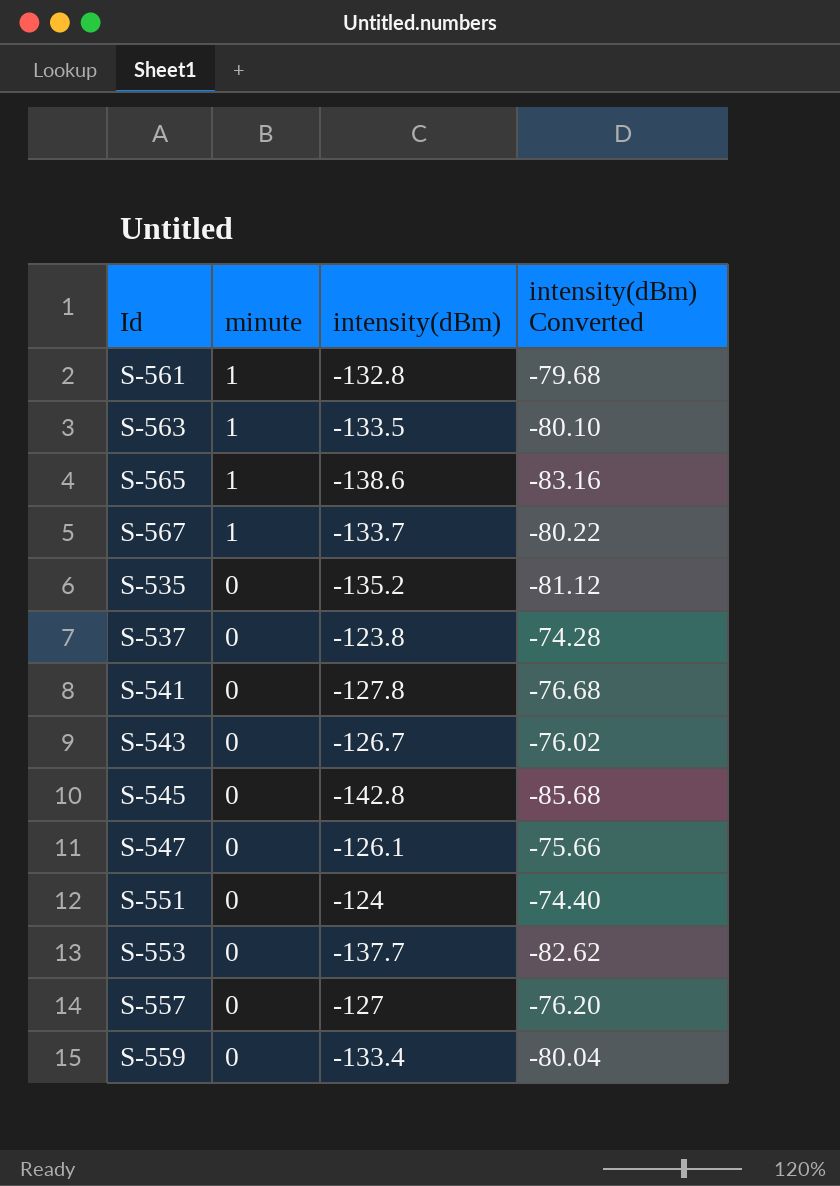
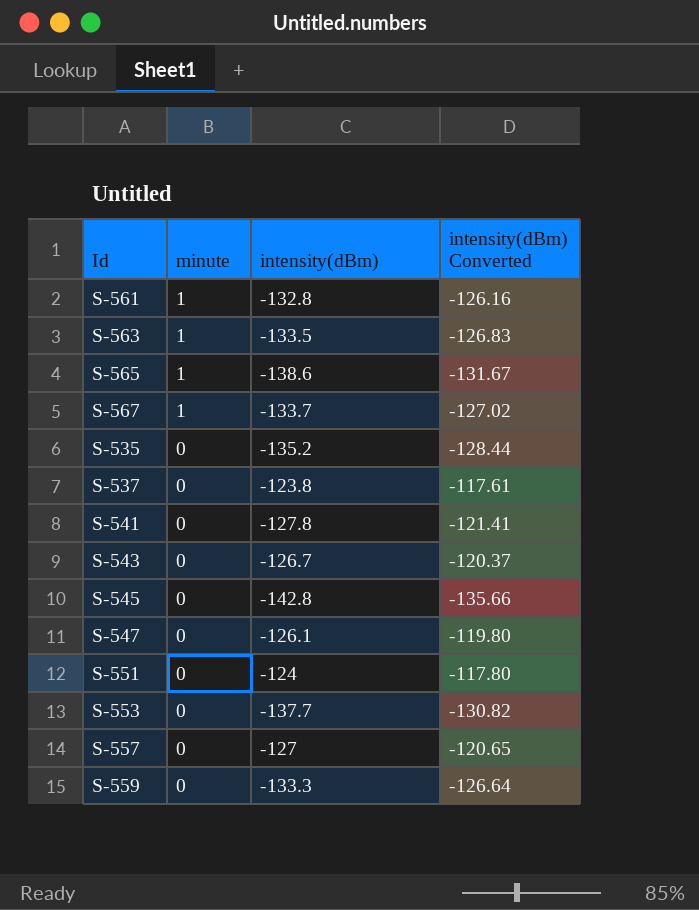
column intensity(dBm) Converted | formula: [intensity(dBm)] * 0.6 -> [intensity(dBm)] * 0.95
S-559 | intensity(dBm): -133.4 -> -133.3

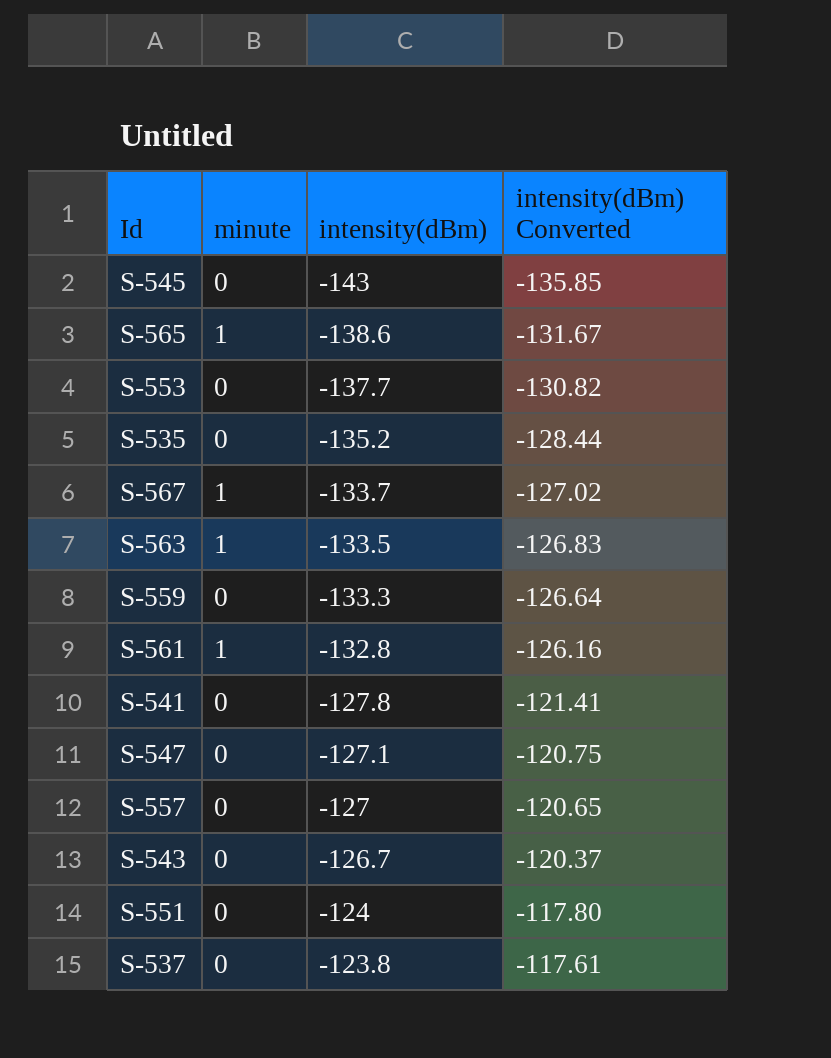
row order: minute descending -> intensity(dBm) ascending
S-545 | intensity(dBm): -142.8 -> -143
S-545 | intensity(dBm) Converted: -135.66 -> -135.85
S-547 | intensity(dBm): -126.1 -> -127.1
S-547 | intensity(dBm) Converted: -119.80 -> -120.75

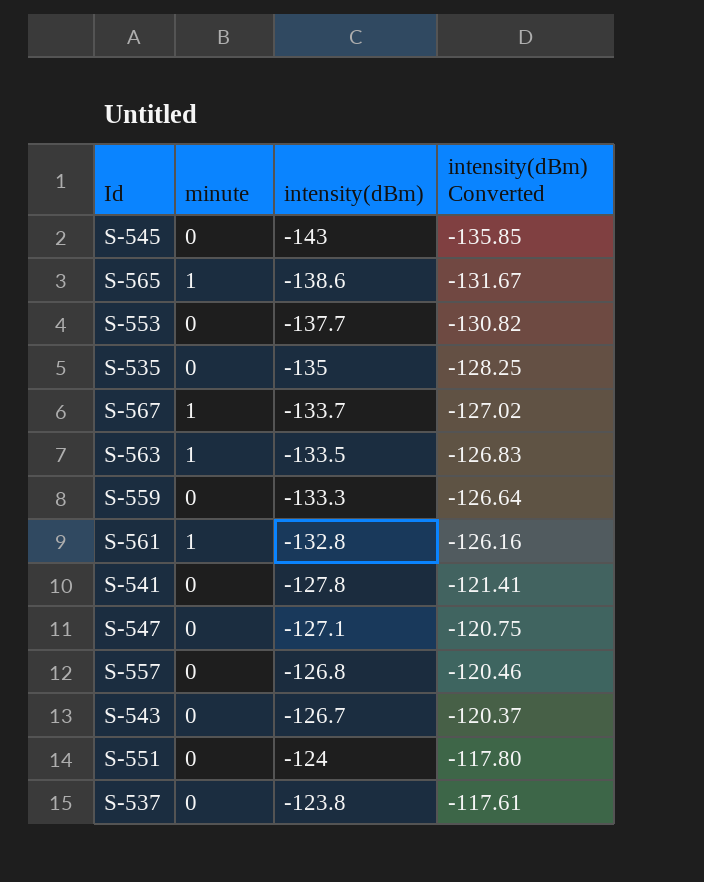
S-535 | intensity(dBm): -135.2 -> -135
S-535 | intensity(dBm) Converted: -128.44 -> -128.25
S-557 | intensity(dBm): -127 -> -126.8
S-557 | intensity(dBm) Converted: -120.65 -> -120.46

